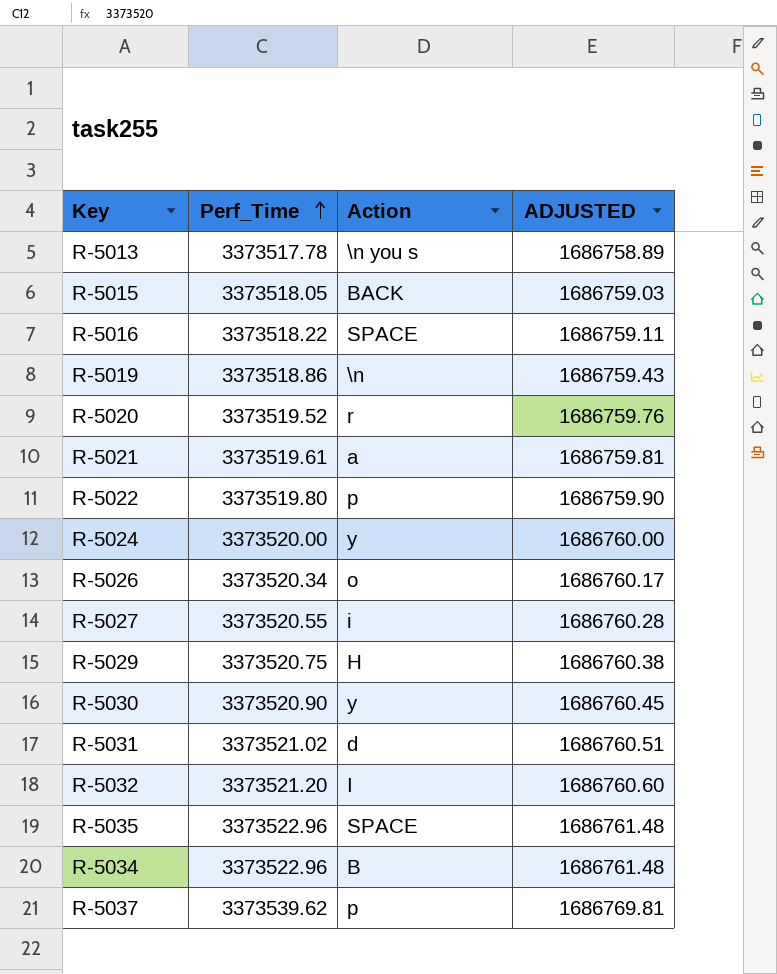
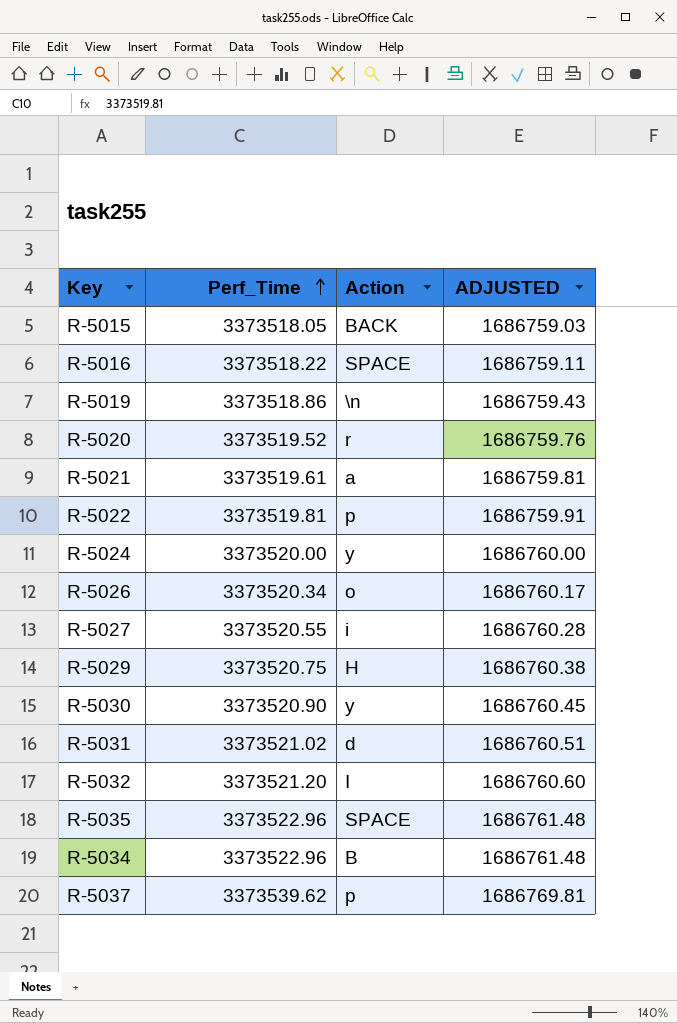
row R-5013: 3373517.78 | \n you s | 1686758.89 -> none
R-5022 | Perf_Time: 3373519.80 -> 3373519.81
R-5022 | ADJUSTED: 1686759.90 -> 1686759.91

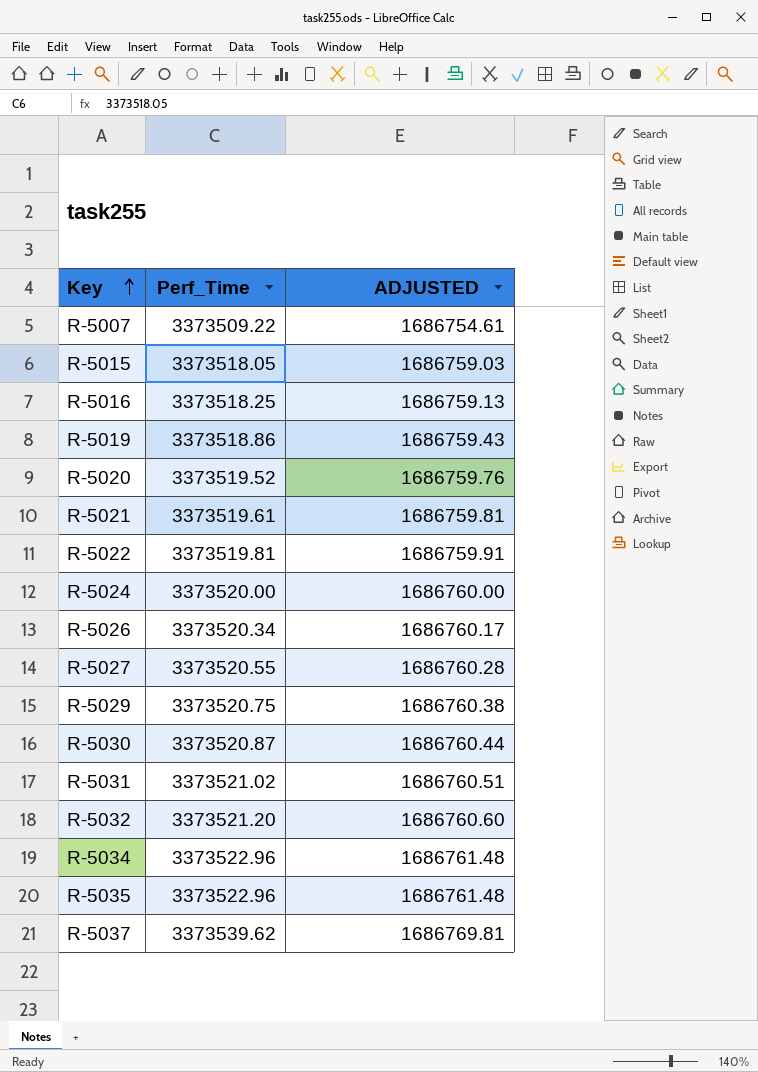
row order: Perf_Time ascending -> Key ascending
column Action | position: 3 -> none
row R-5007: none -> 3373509.22 | 1686754.61
R-5016 | Perf_Time: 3373518.22 -> 3373518.25
R-5016 | ADJUSTED: 1686759.11 -> 1686759.13
R-5030 | Perf_Time: 3373520.90 -> 3373520.87
R-5030 | ADJUSTED: 1686760.45 -> 1686760.44

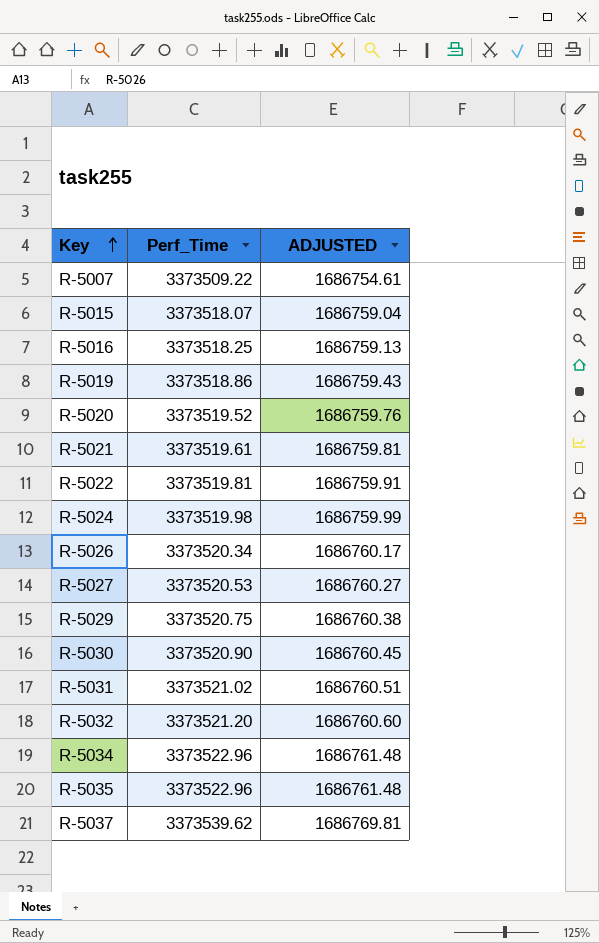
R-5015 | Perf_Time: 3373518.05 -> 3373518.07
R-5015 | ADJUSTED: 1686759.03 -> 1686759.04
R-5024 | Perf_Time: 3373520.00 -> 3373519.98
R-5024 | ADJUSTED: 1686760.00 -> 1686759.99
R-5027 | Perf_Time: 3373520.55 -> 3373520.53
R-5027 | ADJUSTED: 1686760.28 -> 1686760.27
R-5030 | Perf_Time: 3373520.87 -> 3373520.90
R-5030 | ADJUSTED: 1686760.44 -> 1686760.45

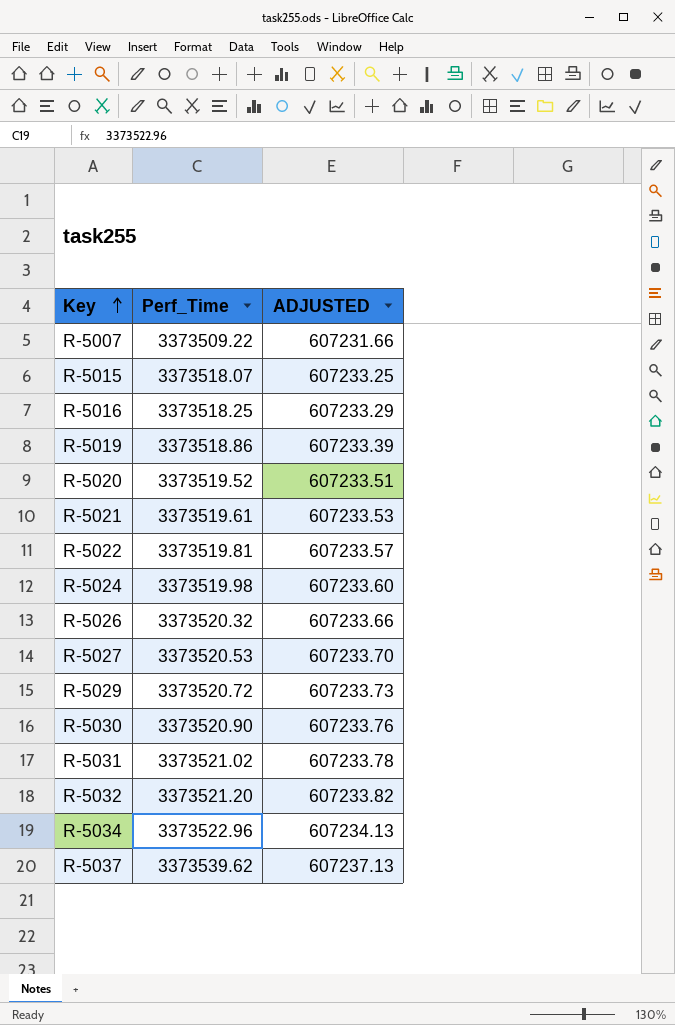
column ADJUSTED | formula: [Perf_Time] * 0.5 -> [Perf_Time] * 0.18
row R-5035: 3373522.96 | 1686761.48 -> none
R-5026 | Perf_Time: 3373520.34 -> 3373520.32
R-5029 | Perf_Time: 3373520.75 -> 3373520.72

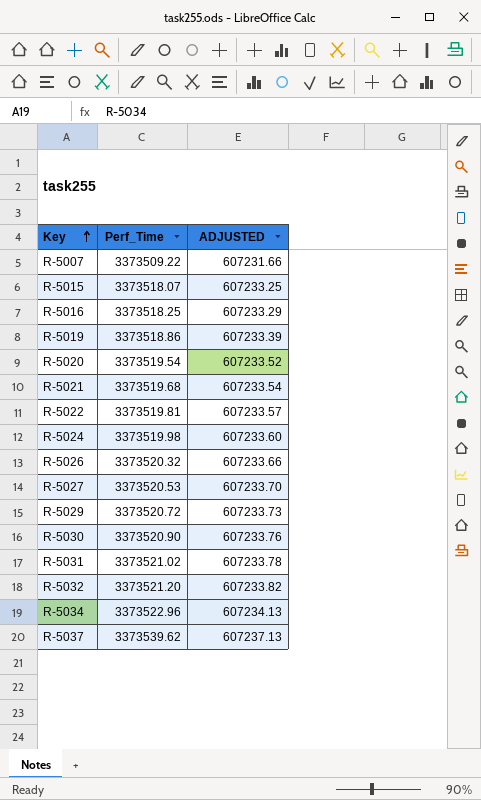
R-5020 | Perf_Time: 3373519.52 -> 3373519.54
R-5020 | ADJUSTED: 607233.51 -> 607233.52
R-5021 | Perf_Time: 3373519.61 -> 3373519.68
R-5021 | ADJUSTED: 607233.53 -> 607233.54

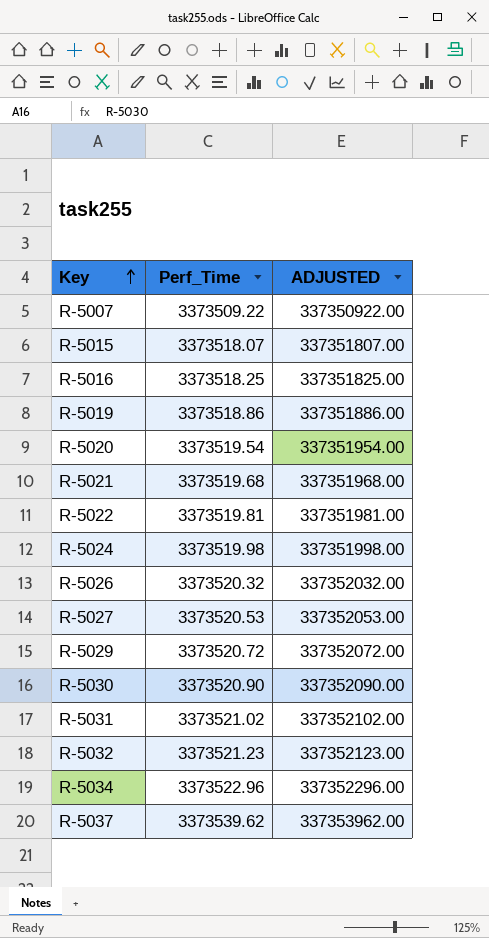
column ADJUSTED | formula: [Perf_Time] * 0.18 -> [Perf_Time] * 100
R-5032 | Perf_Time: 3373521.20 -> 3373521.23

